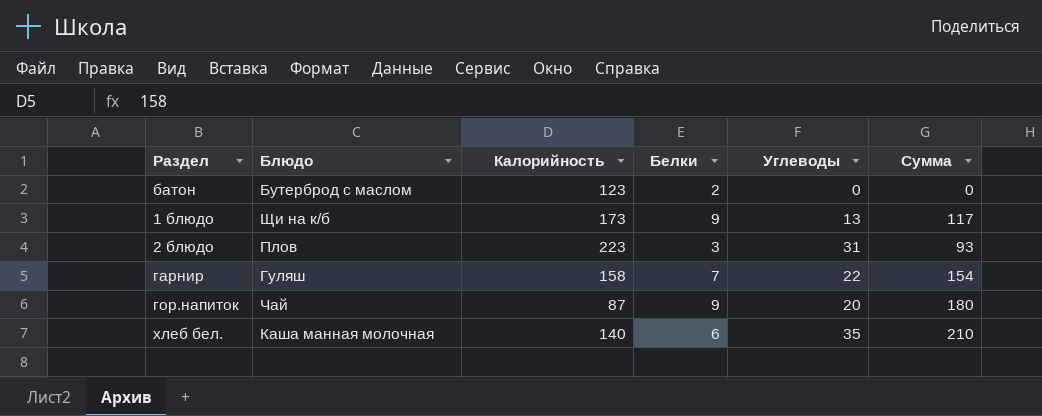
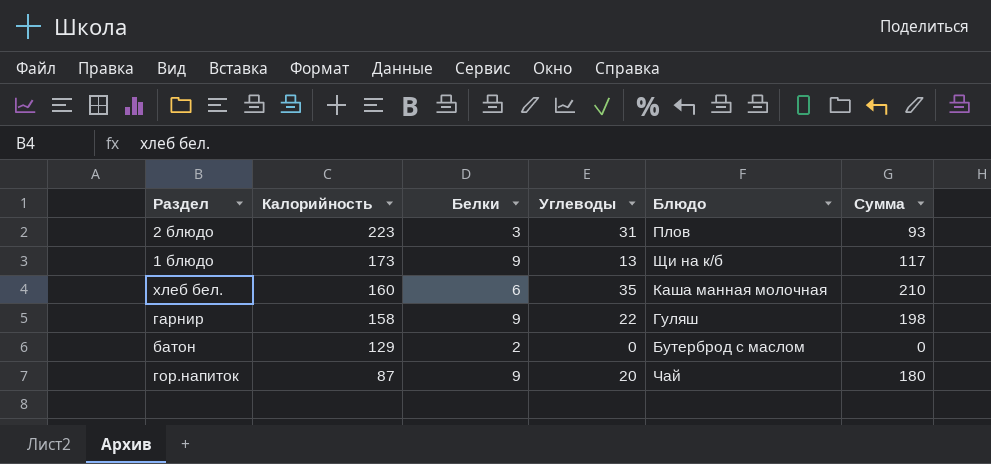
row order: none -> Калорийность descending
column Блюдо | position: 2 -> 5
хлеб бел. | Калорийность: 140 -> 160
гарнир | Белки: 7 -> 9
гарнир | Сумма: 154 -> 198
батон | Калорийность: 123 -> 129

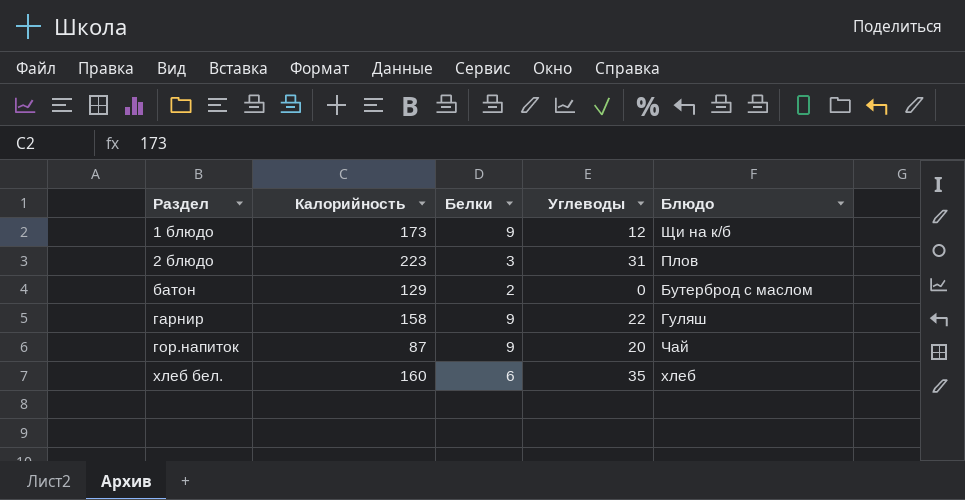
row order: Калорийность descending -> Раздел ascending
column Сумма | formula: [Белки] * [Углеводы] -> none
1 блюдо | Углеводы: 13 -> 12
хлеб бел. | Блюдо: Каша манная молочная -> хлеб

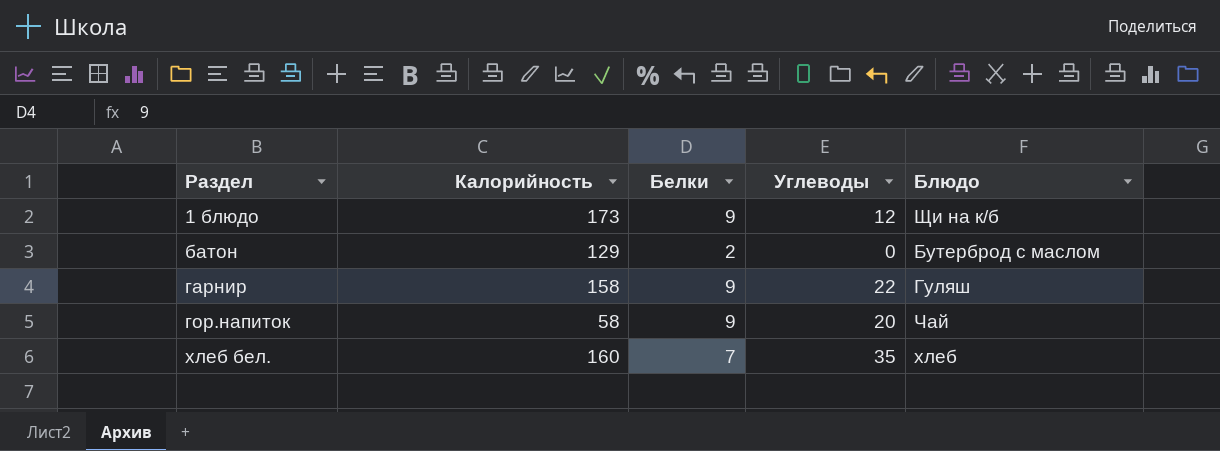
row 2 блюдо: 223 | 3 | 31 | Плов -> none
гор.напиток | Калорийность: 87 -> 58
хлеб бел. | Белки: 6 -> 7

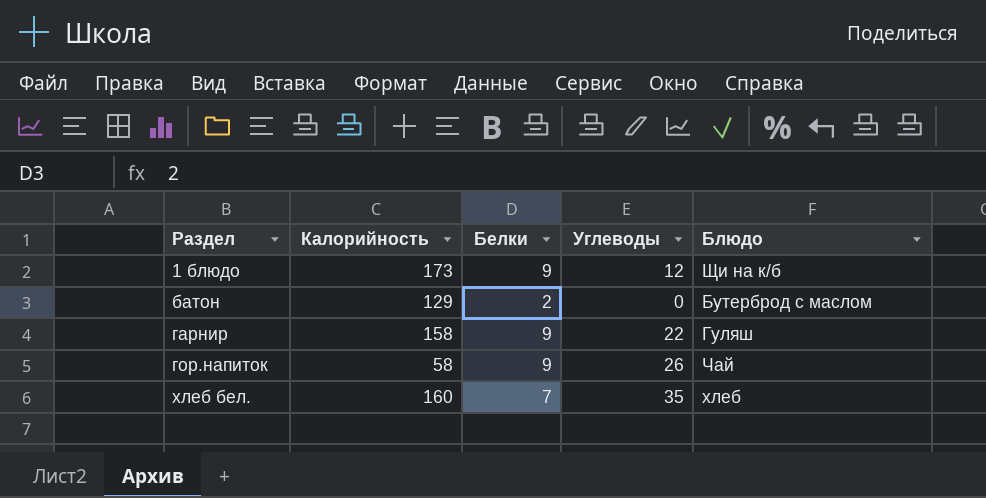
гор.напиток | Углеводы: 20 -> 26

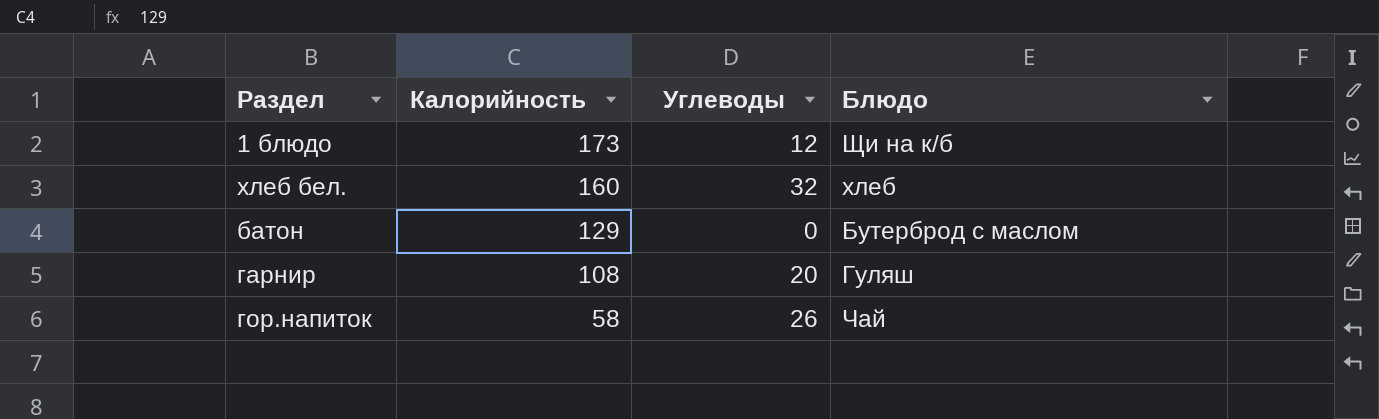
row order: Раздел ascending -> Калорийность descending
column Белки | position: 3 -> none
хлеб бел. | Углеводы: 35 -> 32
гарнир | Калорийность: 158 -> 108
гарнир | Углеводы: 22 -> 20

